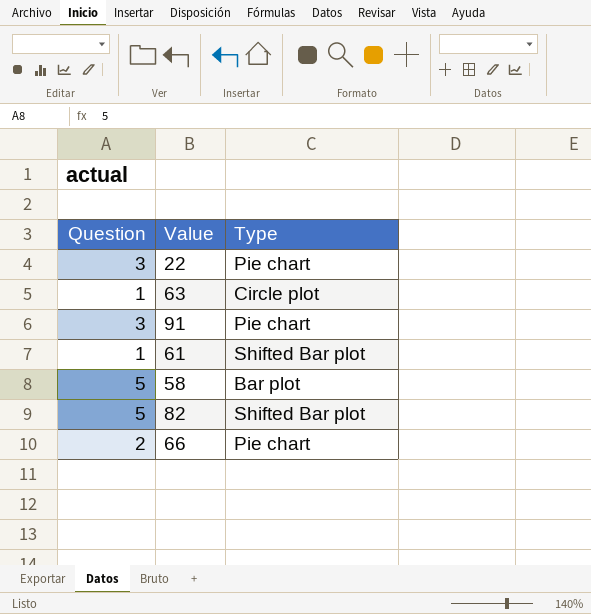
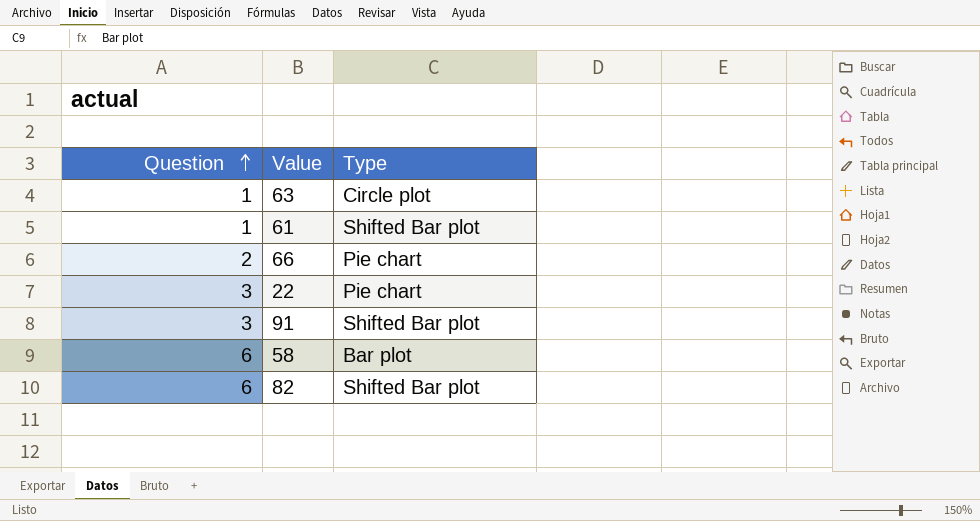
row order: none -> Question ascending
91 | Type: Pie chart -> Shifted Bar plot
58 | Question: 5 -> 6
82 | Question: 5 -> 6

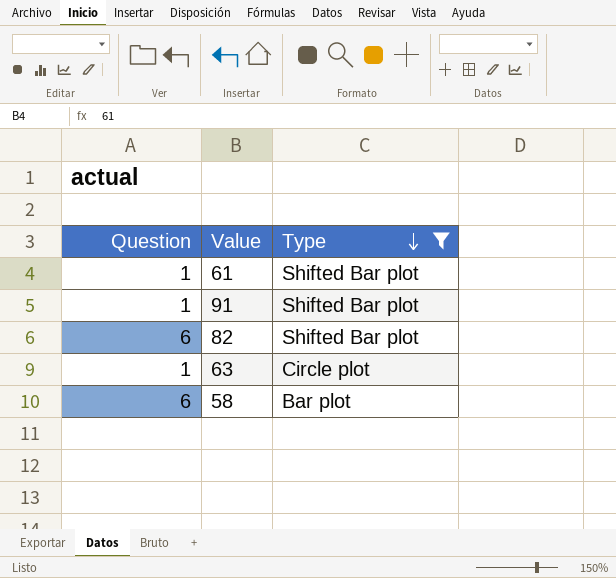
filter: none -> Type != Pie chart
row order: Question ascending -> Type descending
91 | Question: 3 -> 1

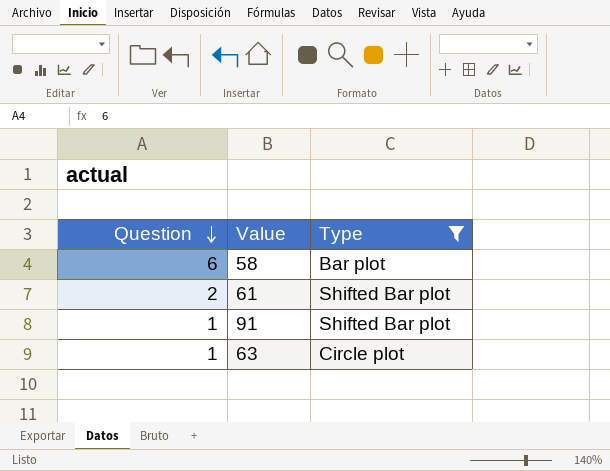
row order: Type descending -> Question descending
row 82: 6 | Shifted Bar plot -> none
61 | Question: 1 -> 2

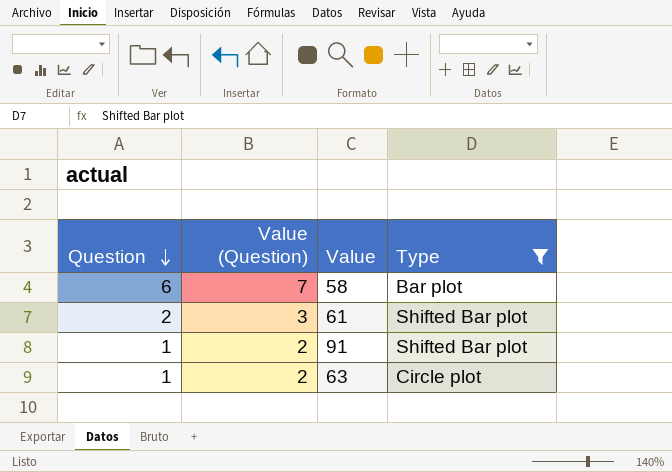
column Value (Question) | formula: none -> [Question] + 1

